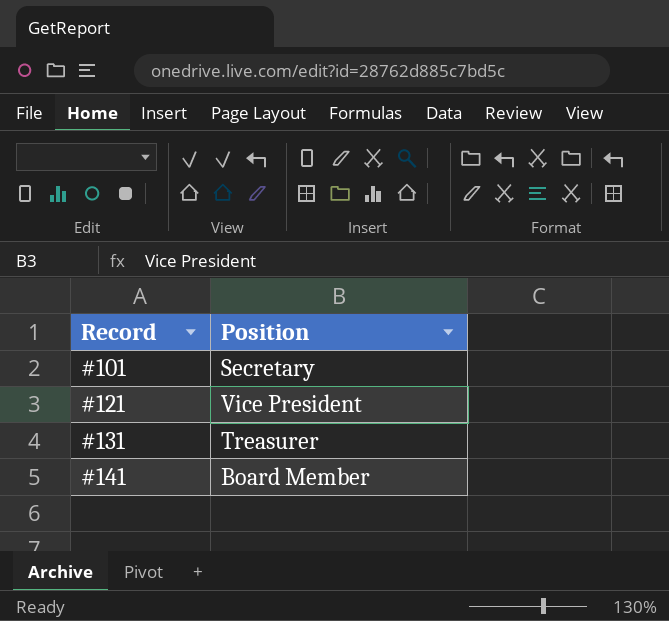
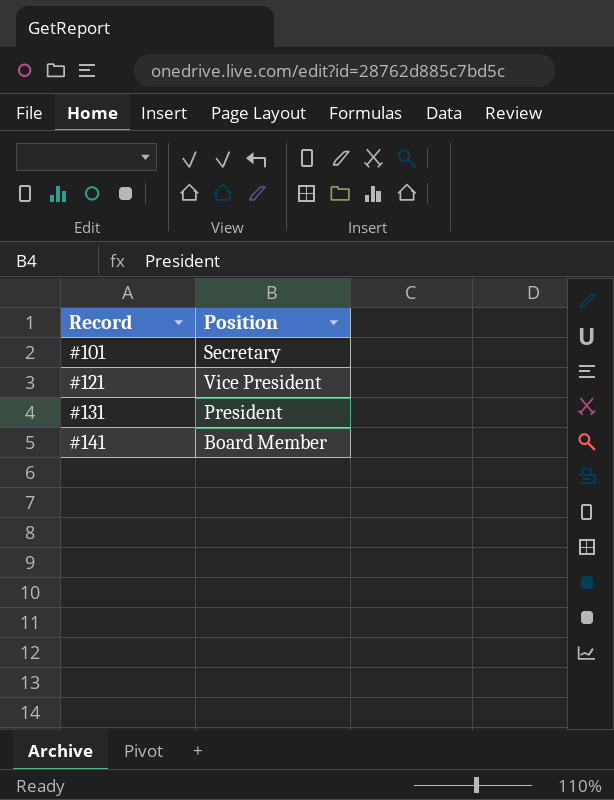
#131 | Position: Treasurer -> President

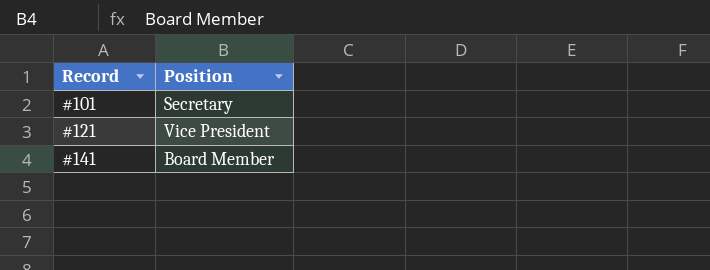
row #131: President -> none

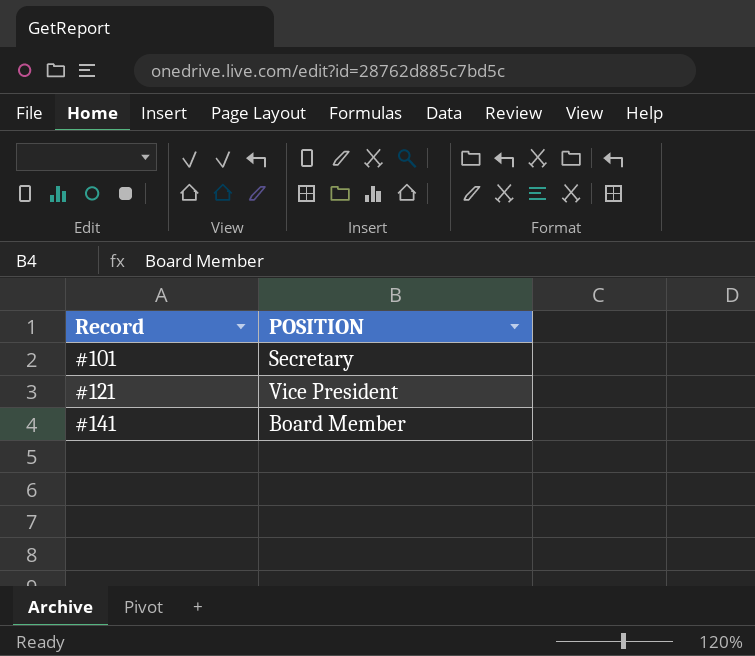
column name: Position -> POSITION

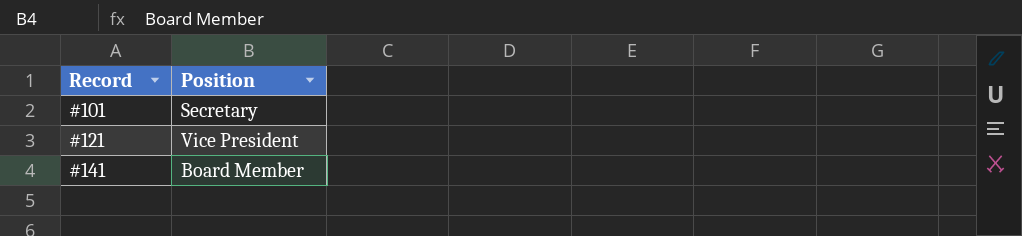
column name: POSITION -> Position

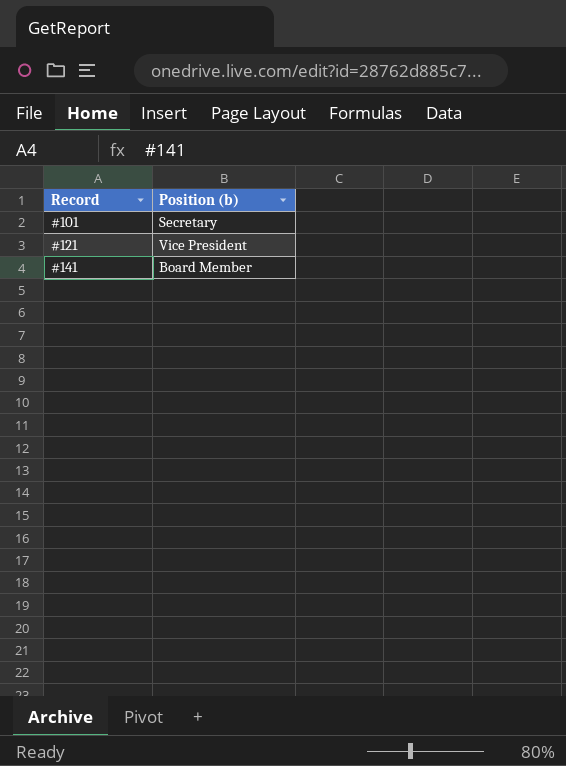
column name: Position -> Position (b)

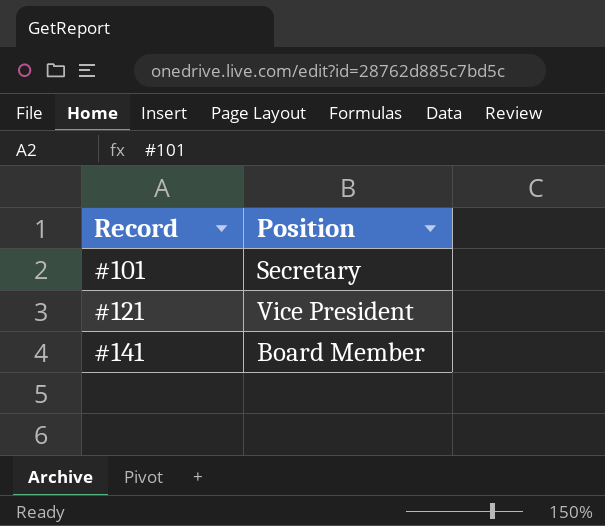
column name: Position (b) -> Position

